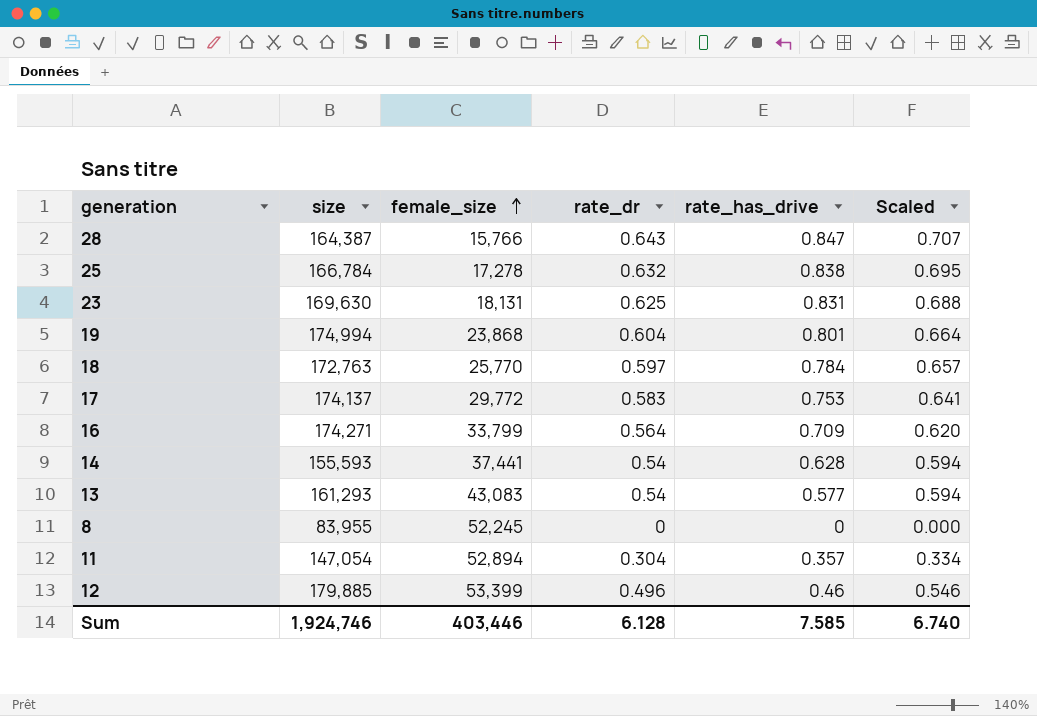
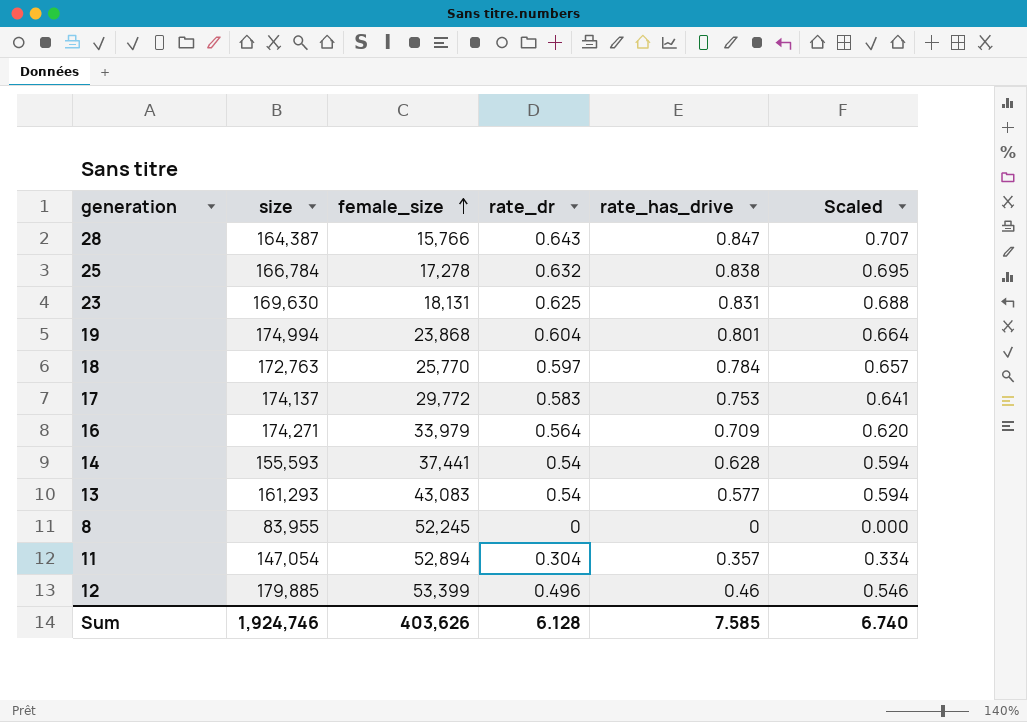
16 | female_size: 33,799 -> 33,979
Sum | female_size: 403,446 -> 403,626

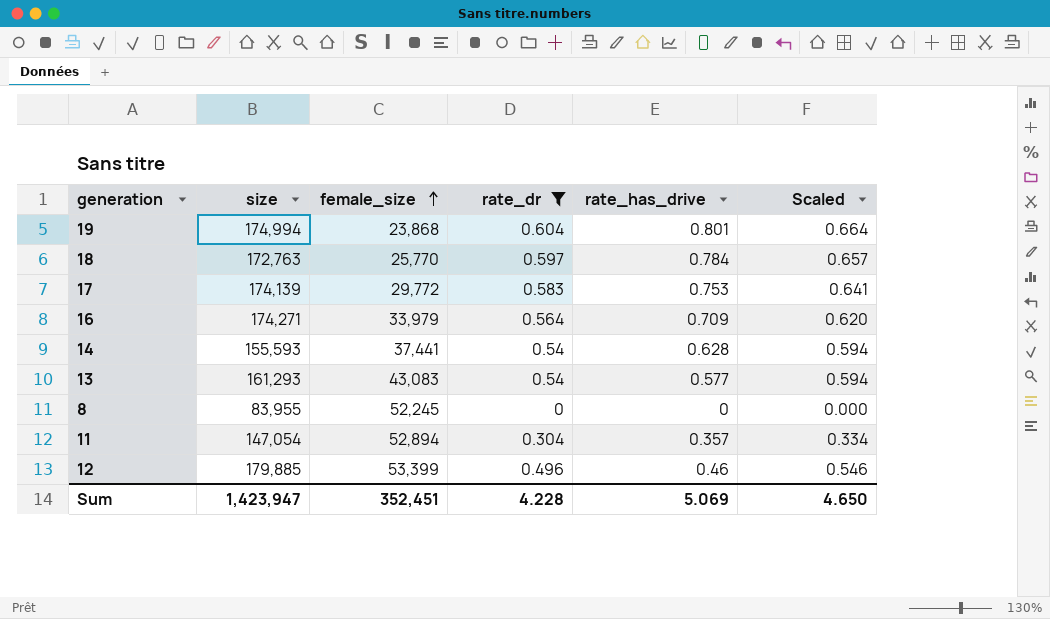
filter: none -> rate_dr <= 0.604
17 | size: 174,137 -> 174,139
Sum | size: 1,924,746 -> 1,423,947
Sum | female_size: 403,626 -> 352,451
Sum | rate_dr: 6.128 -> 4.228
Sum | rate_has_drive: 7.585 -> 5.069
Sum | Scaled: 6.740 -> 4.650

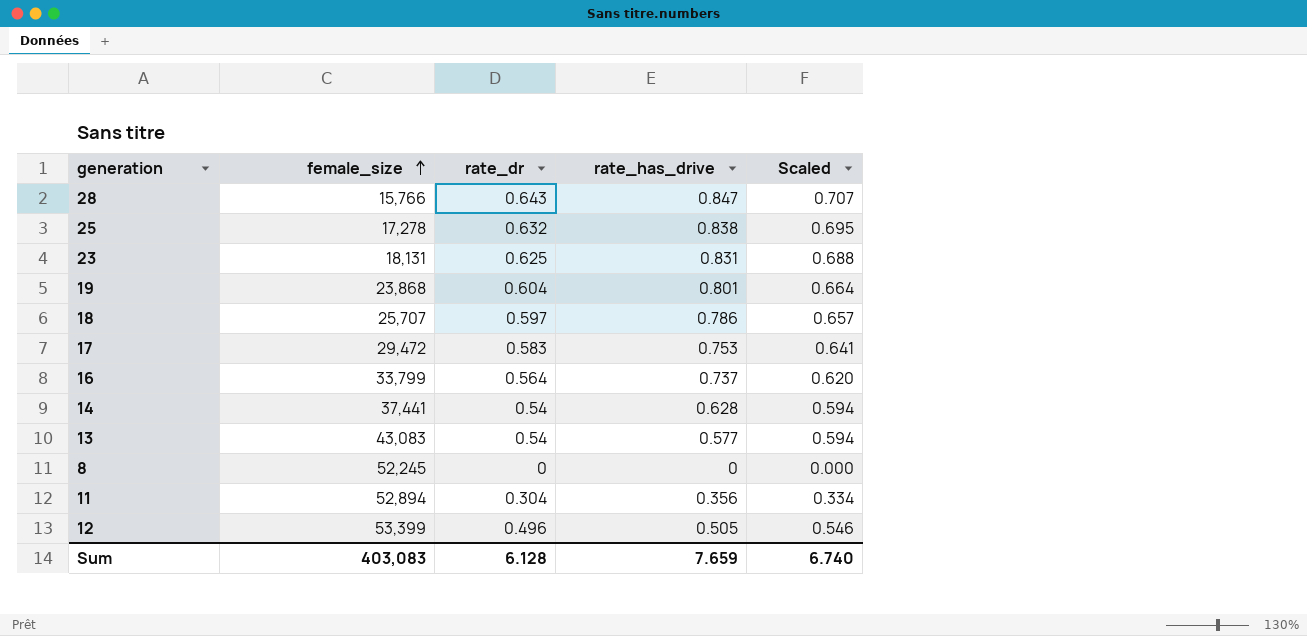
filter: rate_dr <= 0.604 -> none
column size | position: 2 -> none
18 | female_size: 25,770 -> 25,707
18 | rate_has_drive: 0.784 -> 0.786
17 | female_size: 29,772 -> 29,472
16 | female_size: 33,979 -> 33,799
16 | rate_has_drive: 0.709 -> 0.737
11 | rate_has_drive: 0.357 -> 0.356
12 | rate_has_drive: 0.46 -> 0.505
Sum | female_size: 352,451 -> 403,083
Sum | rate_dr: 4.228 -> 6.128
Sum | rate_has_drive: 5.069 -> 7.659
Sum | Scaled: 4.650 -> 6.740

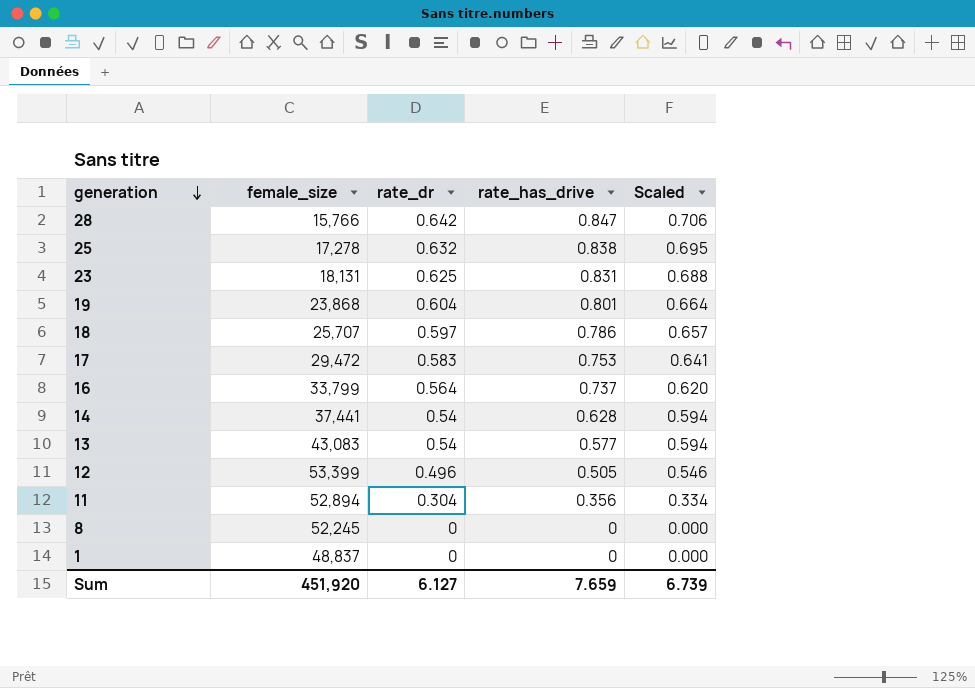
row order: female_size ascending -> generation descending
28 | rate_dr: 0.643 -> 0.642
28 | Scaled: 0.707 -> 0.706
row 1: none -> 48,837 | 0 | 0 | 0.000
Sum | female_size: 403,083 -> 451,920
Sum | rate_dr: 6.128 -> 6.127
Sum | Scaled: 6.740 -> 6.739

